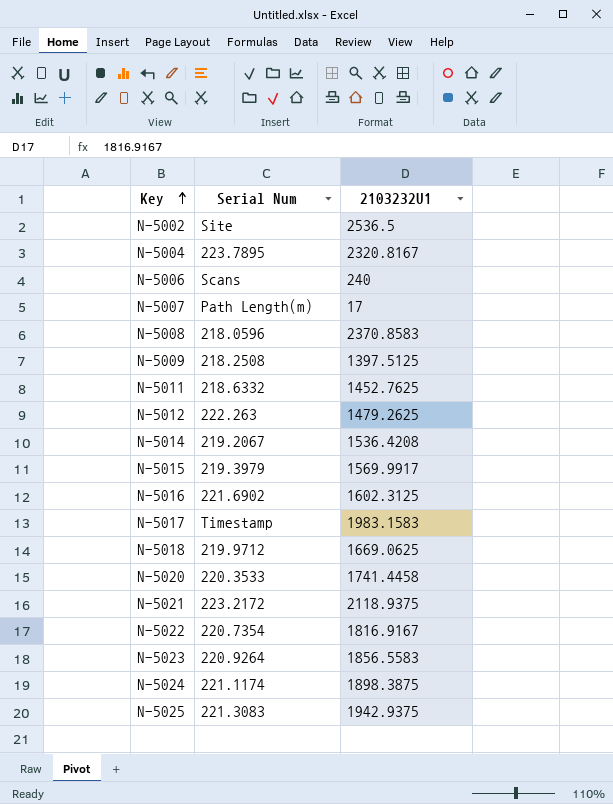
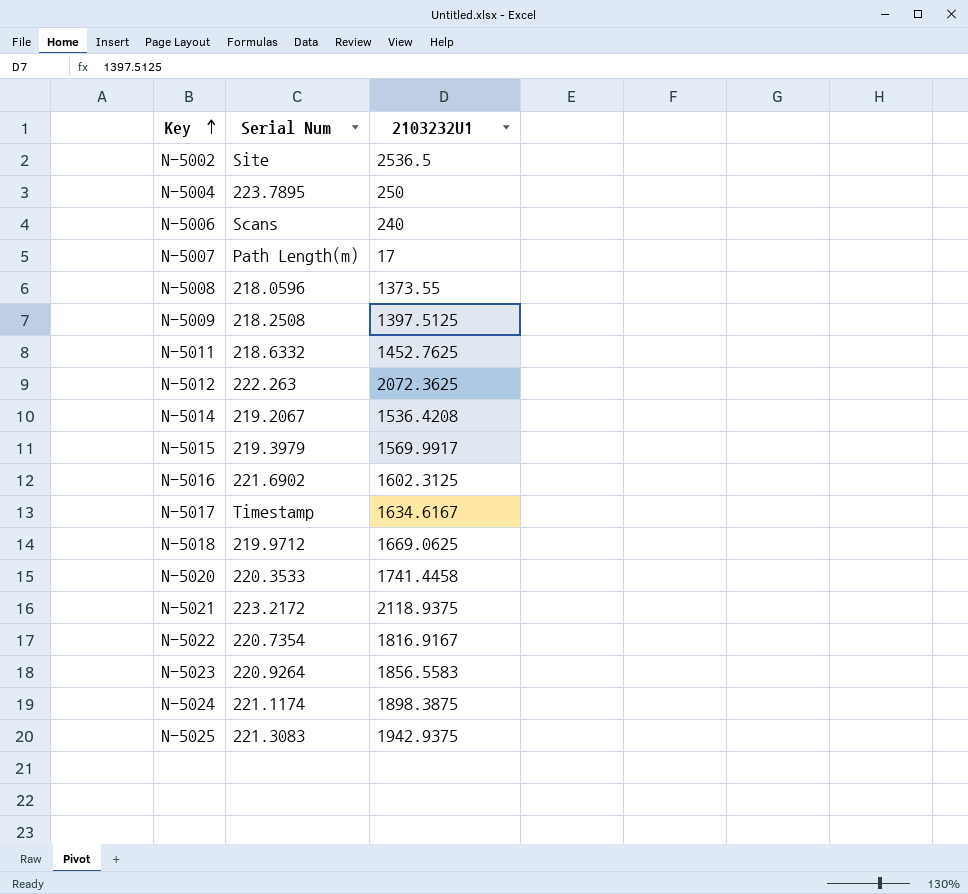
N-5004 | 2103232U1: 2320.8167 -> 250
N-5008 | 2103232U1: 2370.8583 -> 1373.55
N-5012 | 2103232U1: 1479.2625 -> 2072.3625
N-5017 | 2103232U1: 1983.1583 -> 1634.6167

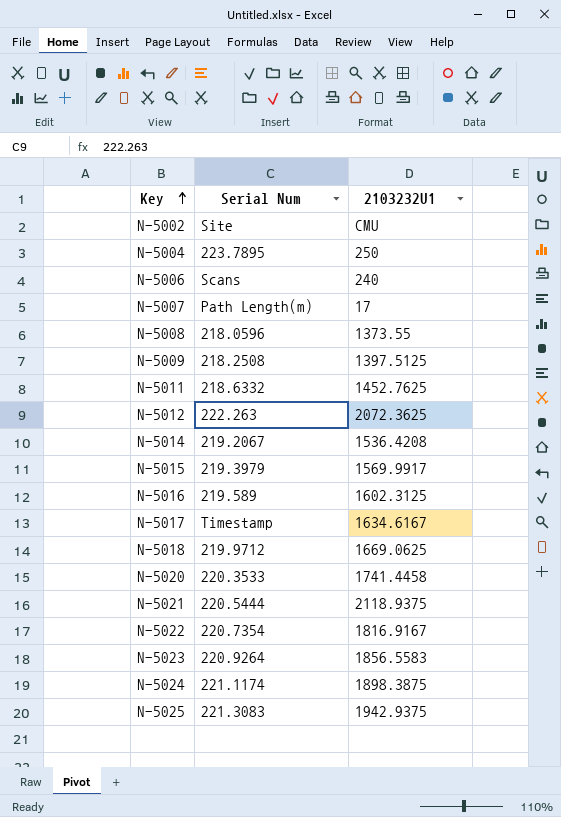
N-5002 | 2103232U1: 2536.5 -> CMU
N-5016 | Serial Num: 221.6902 -> 219.589
N-5021 | Serial Num: 223.2172 -> 220.5444

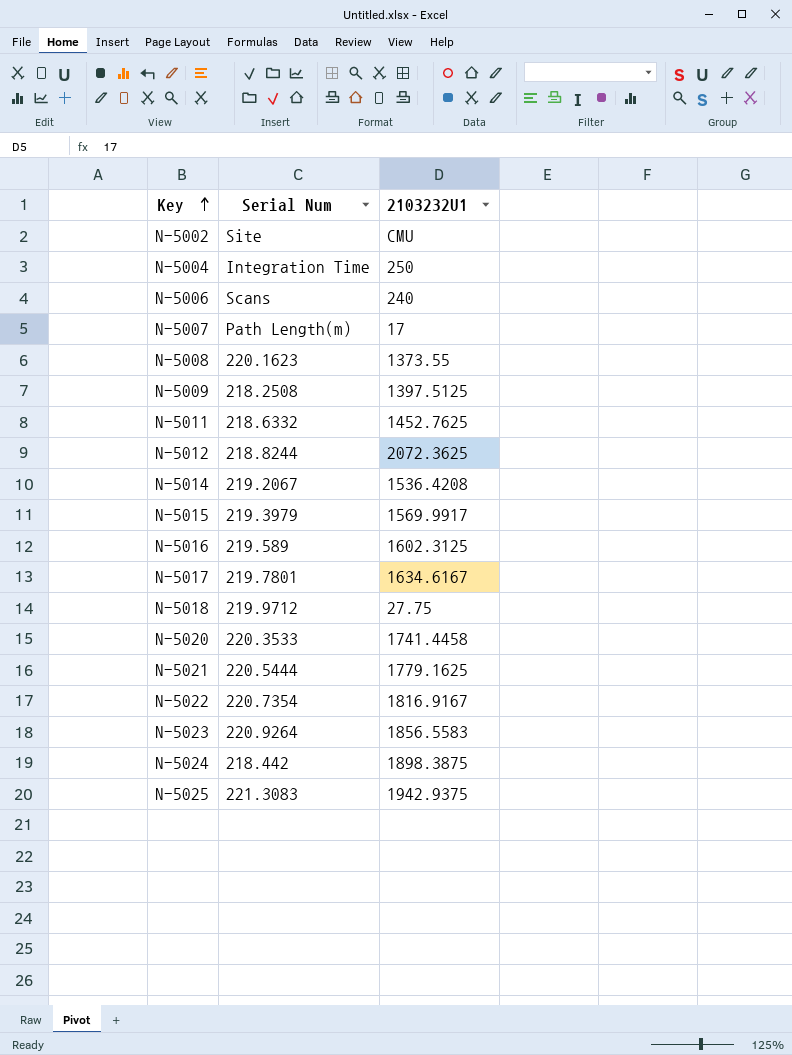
N-5004 | Serial Num: 223.7895 -> Integration Time
N-5008 | Serial Num: 218.0596 -> 220.1623
N-5012 | Serial Num: 222.263 -> 218.8244
N-5017 | Serial Num: Timestamp -> 219.7801
N-5018 | 2103232U1: 1669.0625 -> 27.75
N-5021 | 2103232U1: 2118.9375 -> 1779.1625
N-5024 | Serial Num: 221.1174 -> 218.442

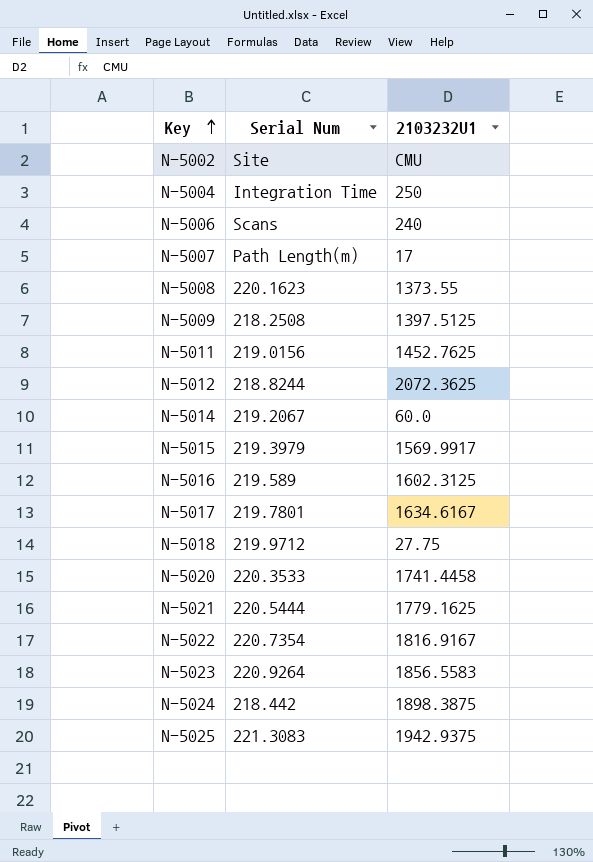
N-5011 | Serial Num: 218.6332 -> 219.0156
N-5014 | 2103232U1: 1536.4208 -> 60.0

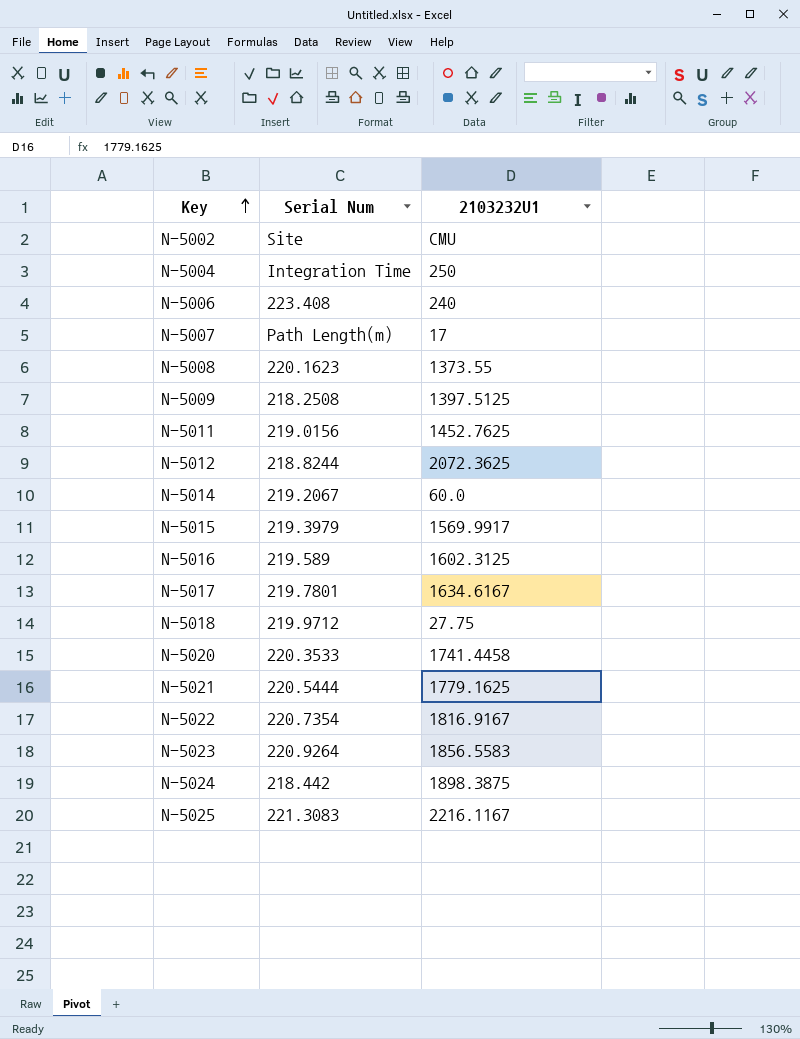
N-5006 | Serial Num: Scans -> 223.408
N-5025 | 2103232U1: 1942.9375 -> 2216.1167

